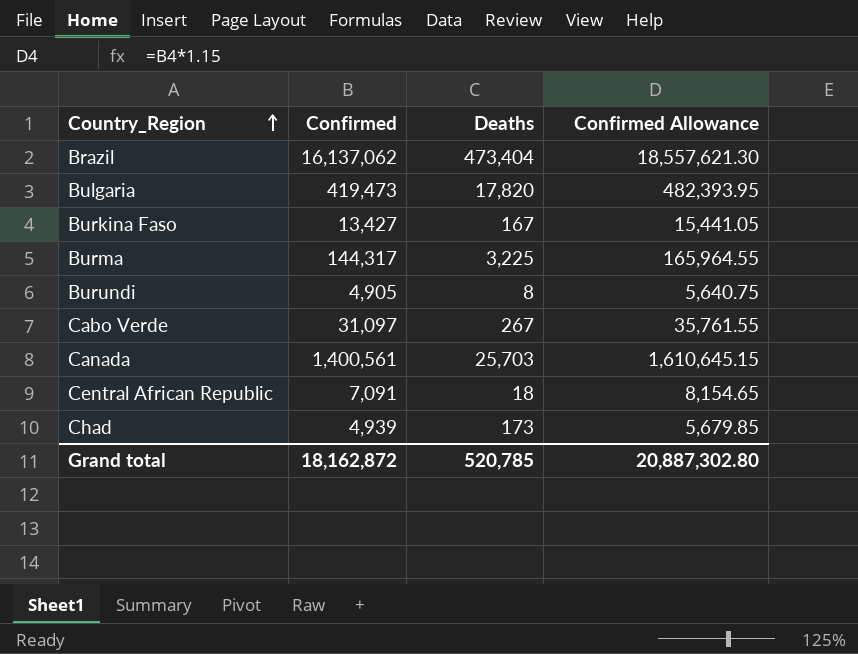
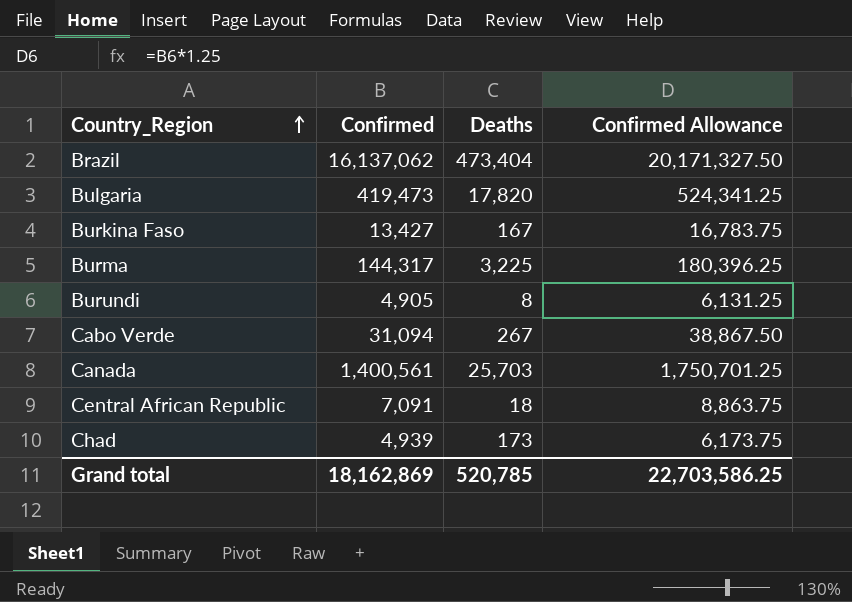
column Confirmed Allowance | formula: [Confirmed] * 1.15 -> [Confirmed] * 1.25
Cabo Verde | Confirmed: 31,097 -> 31,094
Grand total | Confirmed: 18,162,872 -> 18,162,869
Grand total | Confirmed Allowance: 20,887,302.80 -> 22,703,586.25

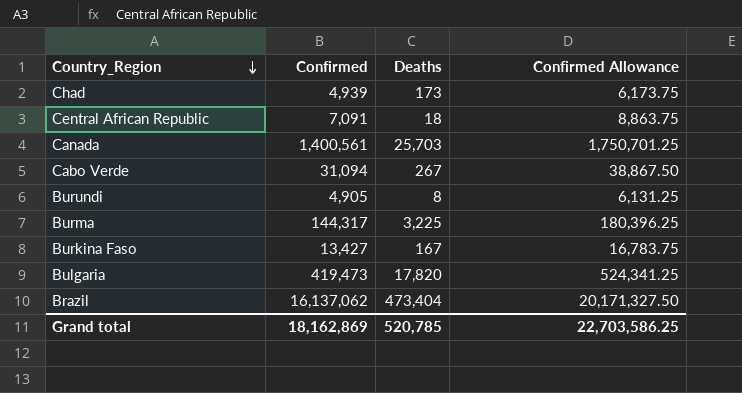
row order: Country_Region ascending -> Country_Region descending

